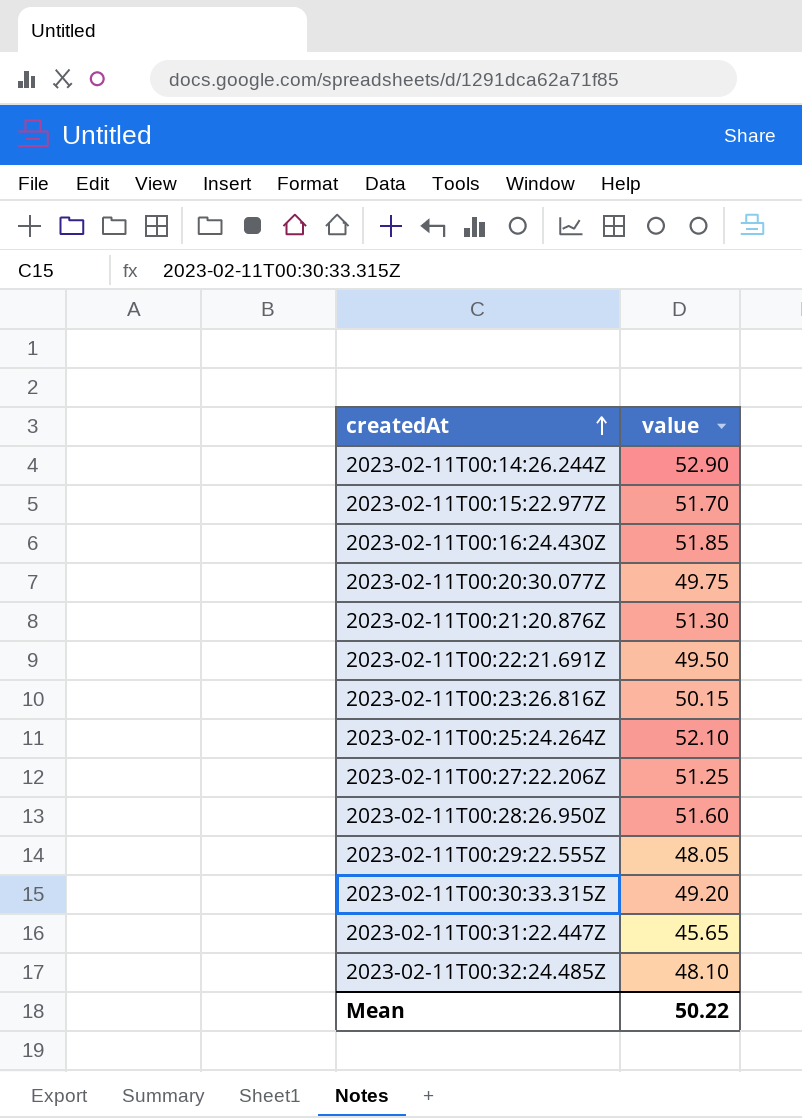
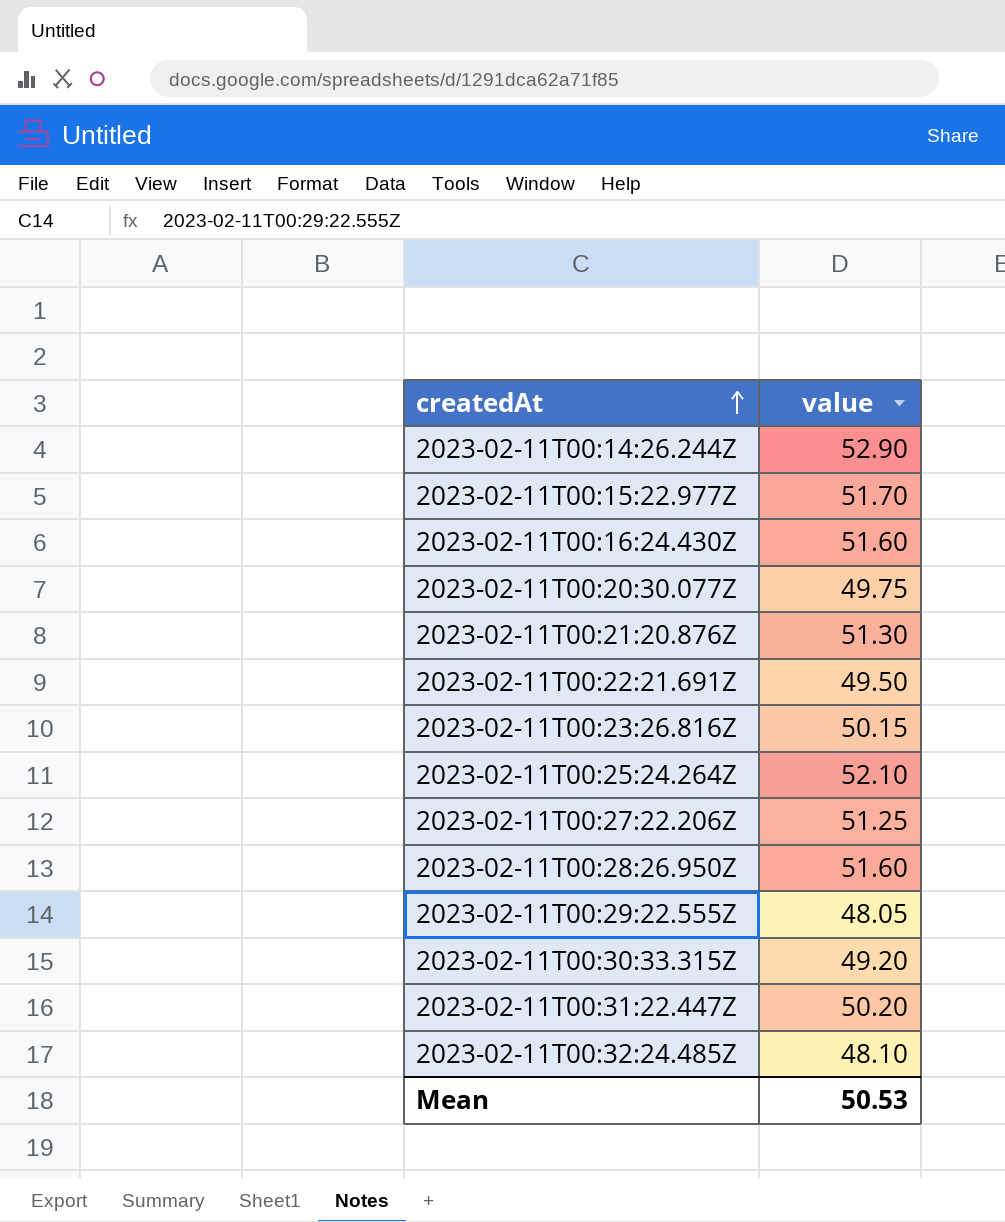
2023-02-11T00:16:24.430Z | value: 51.85 -> 51.60
2023-02-11T00:31:22.447Z | value: 45.65 -> 50.20
Mean | value: 50.22 -> 50.53

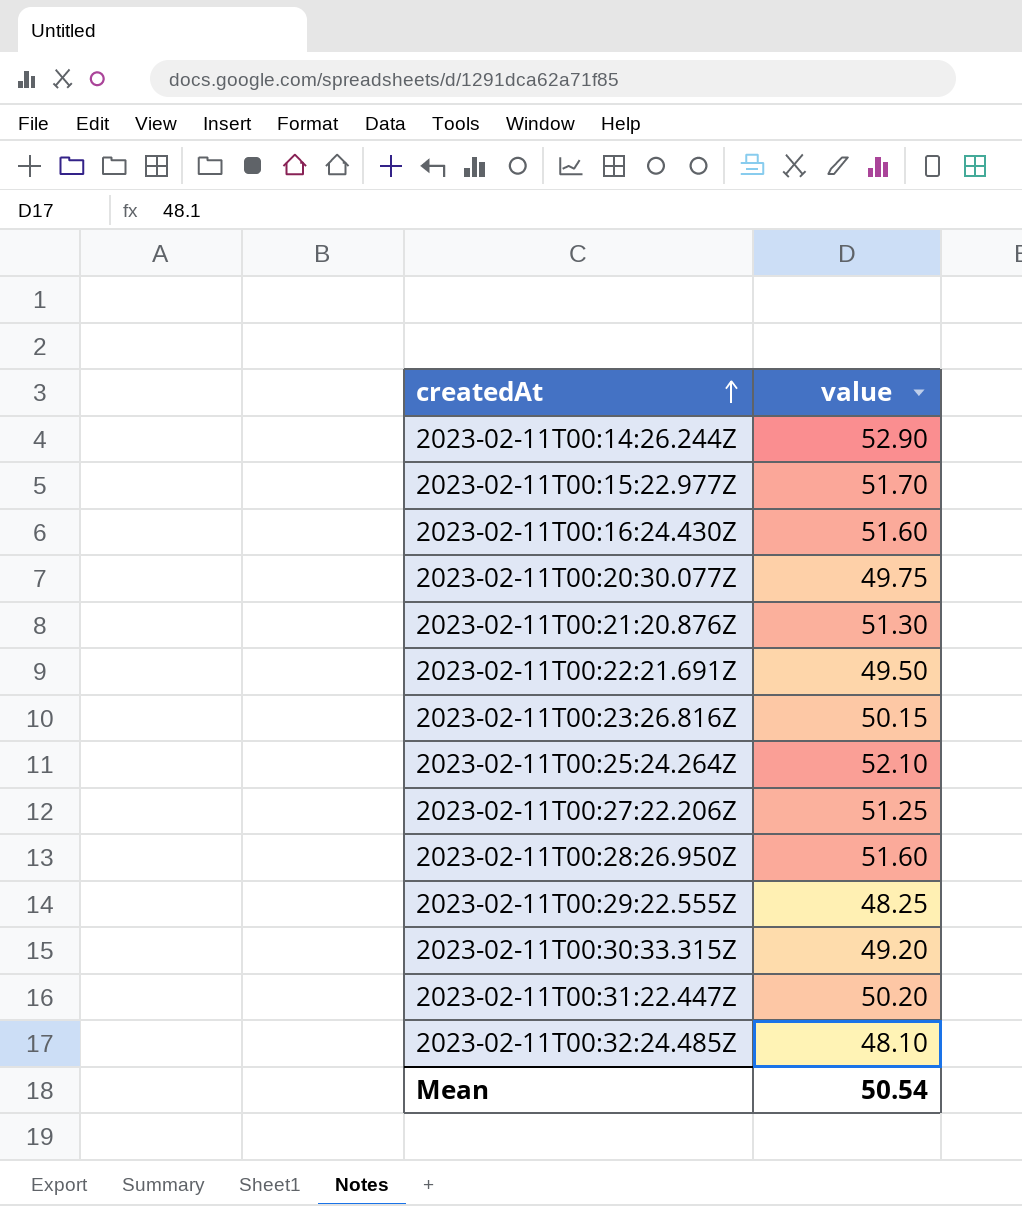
2023-02-11T00:29:22.555Z | value: 48.05 -> 48.25
Mean | value: 50.53 -> 50.54

